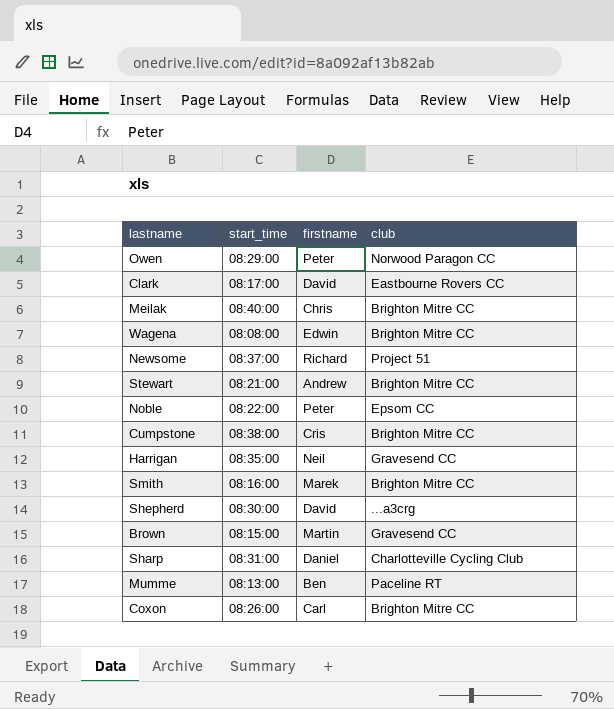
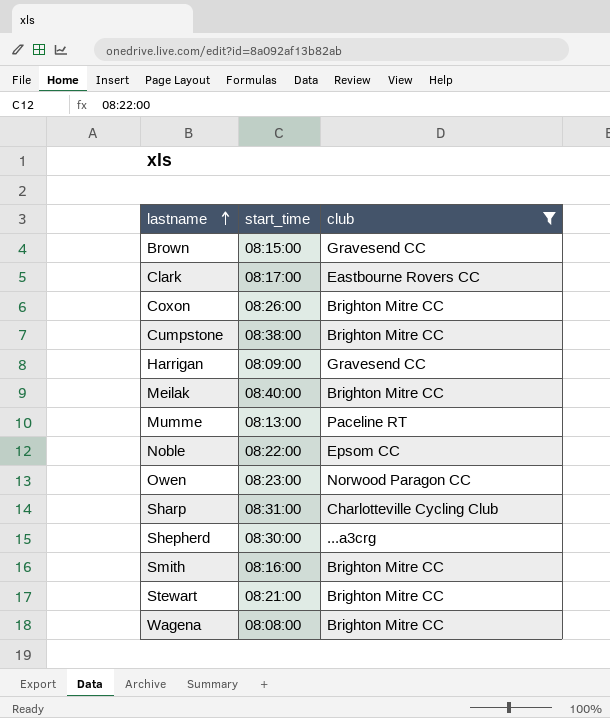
filter: none -> club != Project 51
row order: none -> lastname ascending
column firstname | position: 3 -> none
Harrigan | start_time: 08:35:00 -> 08:09:00
Owen | start_time: 08:29:00 -> 08:23:00

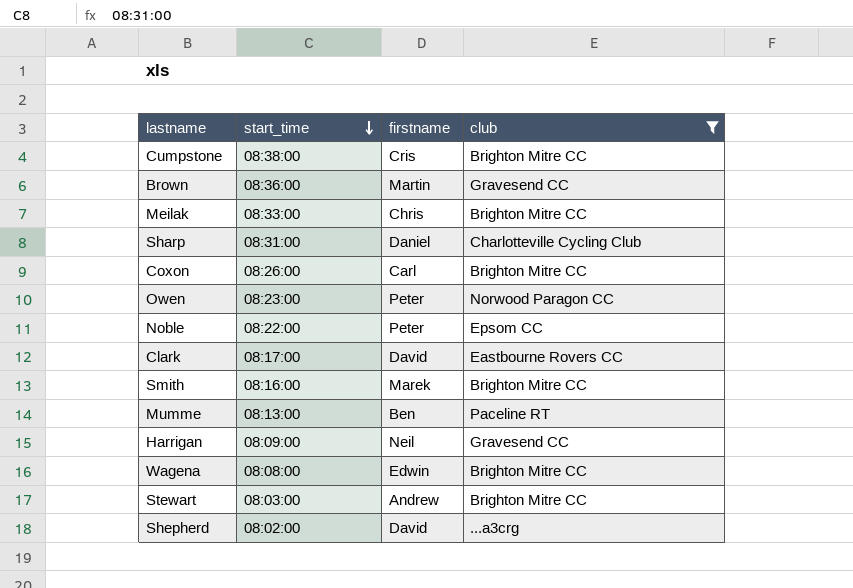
row order: lastname ascending -> start_time descending
column firstname | position: none -> 3
Brown | start_time: 08:15:00 -> 08:36:00
Meilak | start_time: 08:40:00 -> 08:33:00
Stewart | start_time: 08:21:00 -> 08:03:00
Shepherd | start_time: 08:30:00 -> 08:02:00

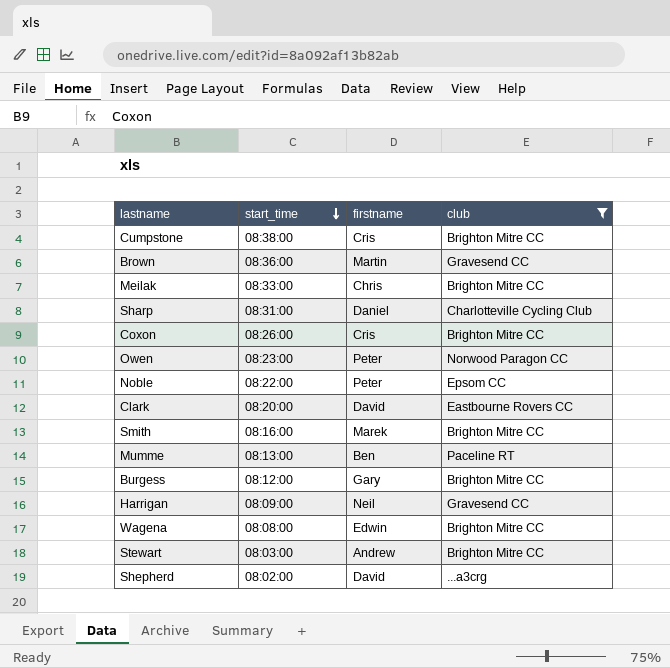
Coxon | firstname: Carl -> Cris
Clark | start_time: 08:17:00 -> 08:20:00
row Burgess: none -> 08:12:00 | Gary | Brighton Mitre CC

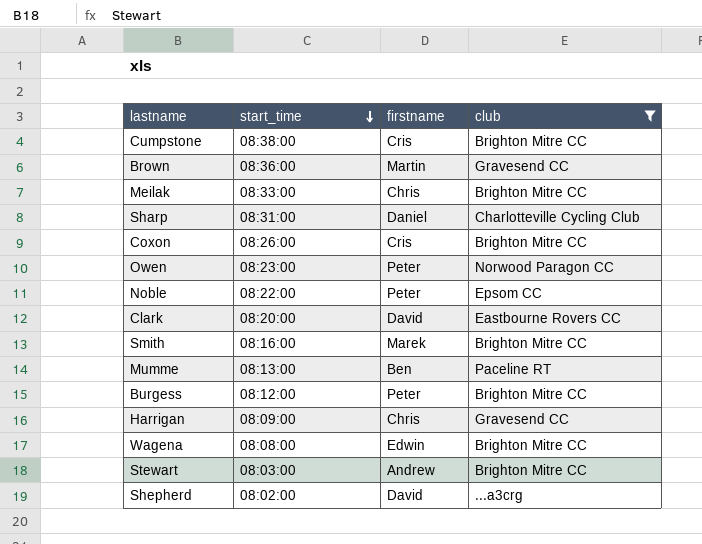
Burgess | firstname: Gary -> Peter
Harrigan | firstname: Neil -> Chris

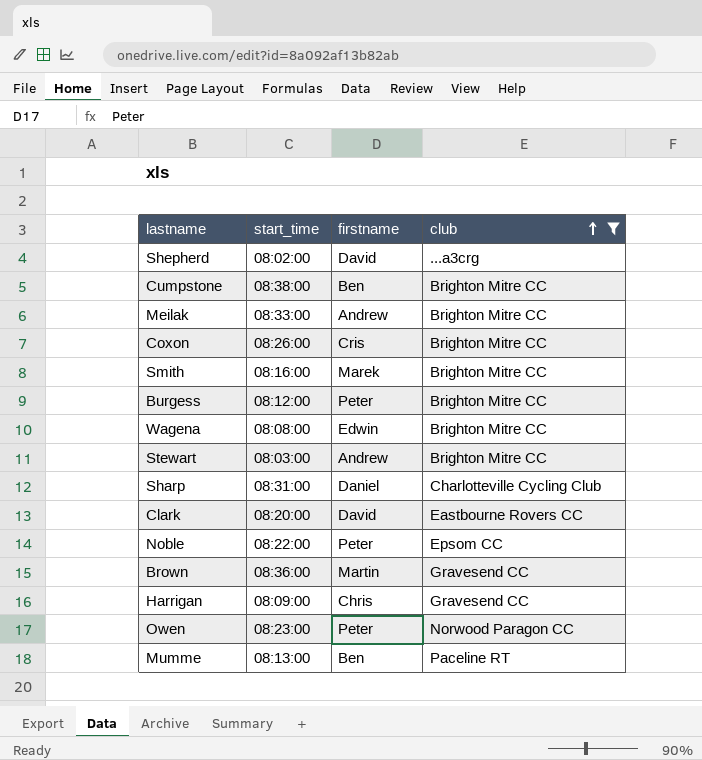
row order: start_time descending -> club ascending
Cumpstone | firstname: Cris -> Ben
Meilak | firstname: Chris -> Andrew

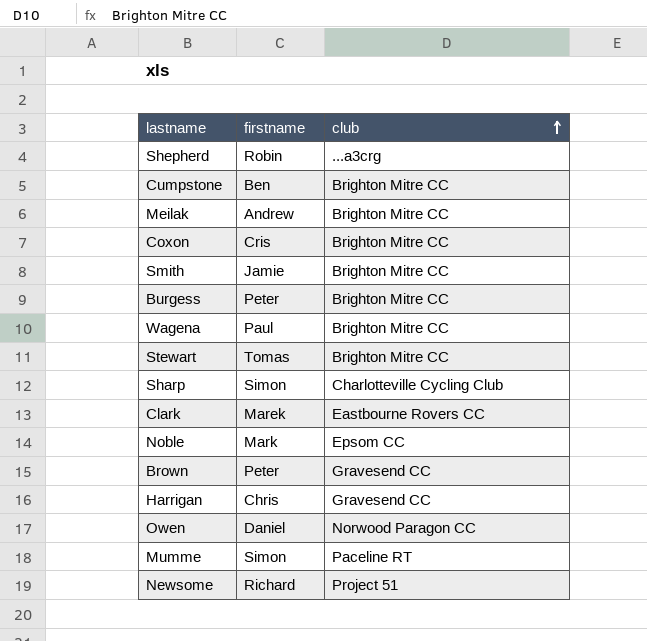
filter: club != Project 51 -> none
column start_time | position: 2 -> none
Shepherd | firstname: David -> Robin
Smith | firstname: Marek -> Jamie
Wagena | firstname: Edwin -> Paul
Stewart | firstname: Andrew -> Tomas
Sharp | firstname: Daniel -> Simon
Clark | firstname: David -> Marek
Noble | firstname: Peter -> Mark
Brown | firstname: Martin -> Peter
Owen | firstname: Peter -> Daniel
Mumme | firstname: Ben -> Simon

